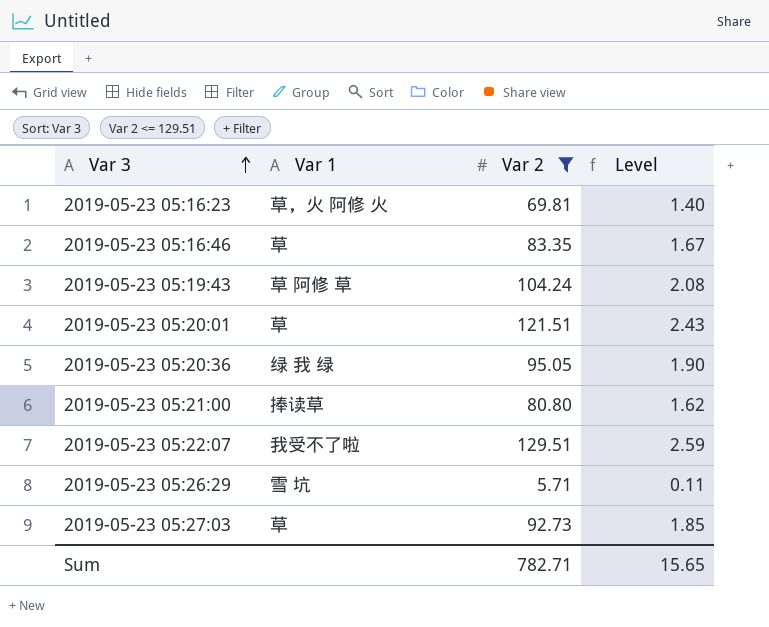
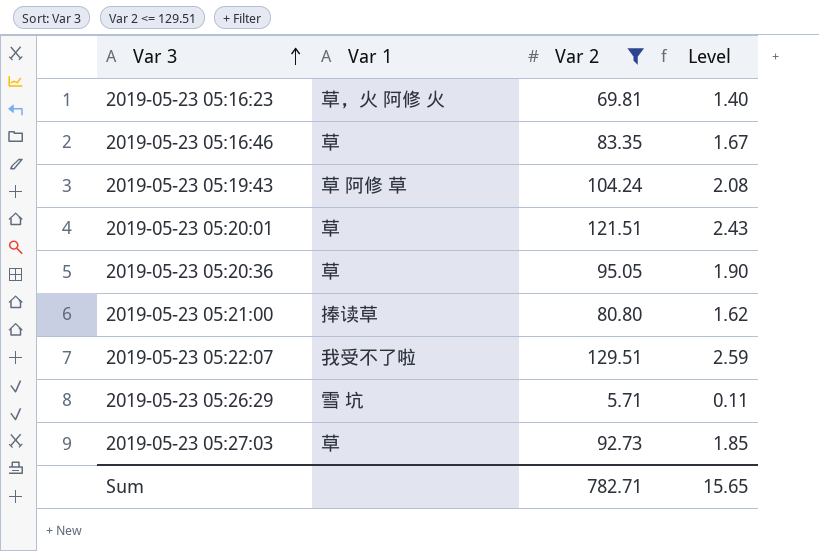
2019-05-23 05:20:36 | Var 1: 绿 我 绿 -> 草

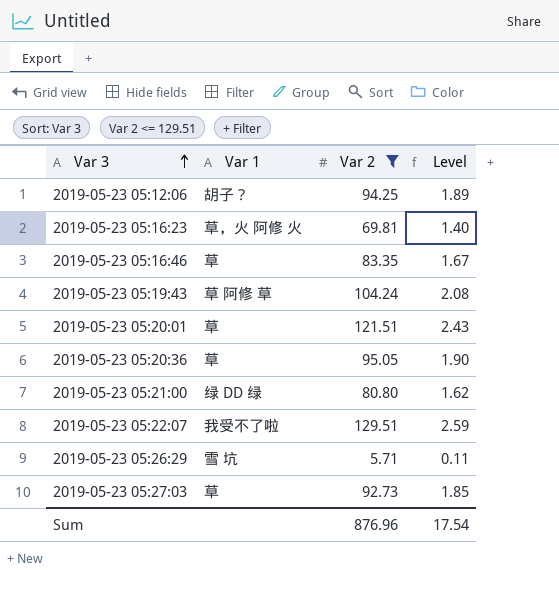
row 2019-05-23 05:12:06: none -> 胡子？ | 94.25 | 1.89
2019-05-23 05:21:00 | Var 1: 捧读草 -> 绿 DD 绿
Sum | Var 2: 782.71 -> 876.96
Sum | Level: 15.65 -> 17.54

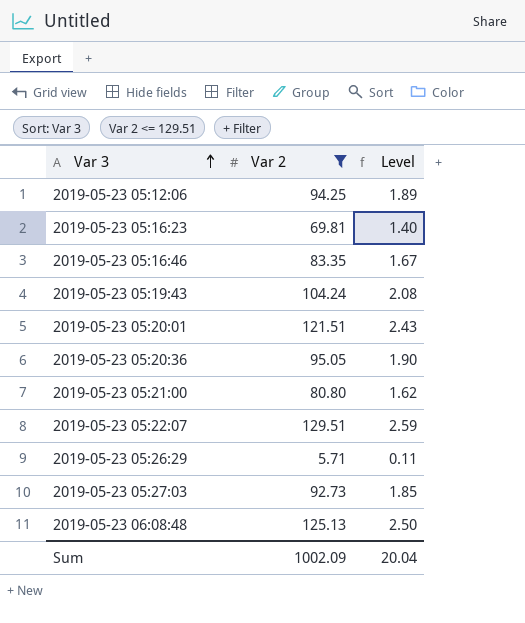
column Var 1 | position: 2 -> none
row 2019-05-23 06:08:48: none -> 125.13 | 2.50
Sum | Var 2: 876.96 -> 1002.09
Sum | Level: 17.54 -> 20.04

